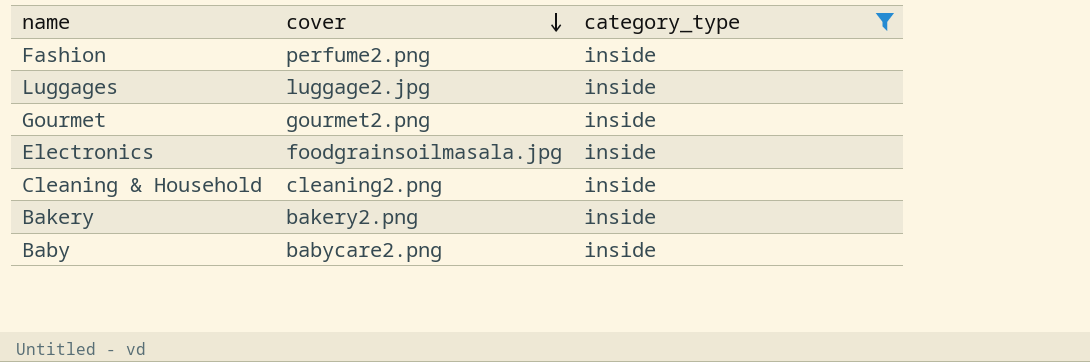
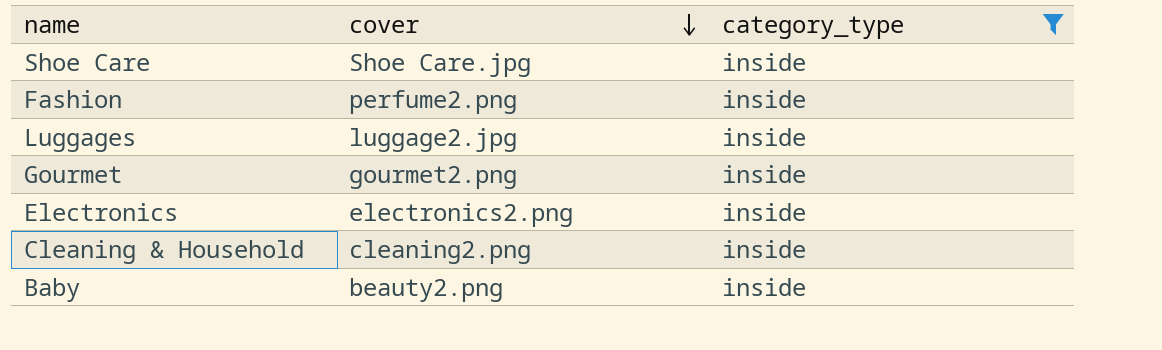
row Bakery: bakery2.png | inside -> none
row Shoe Care: none -> Shoe Care.jpg | inside
Electronics | cover: foodgrainsoilmasala.jpg -> electronics2.png
Baby | cover: babycare2.png -> beauty2.png

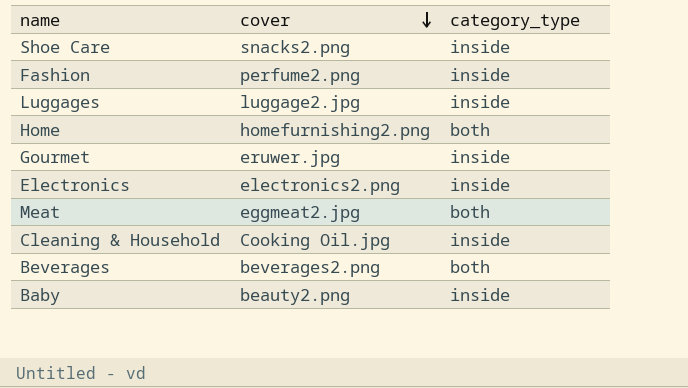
filter: category_type = inside -> none
Shoe Care | cover: Shoe Care.jpg -> snacks2.png
Gourmet | cover: gourmet2.png -> eruwer.jpg
Cleaning & Household | cover: cleaning2.png -> Cooking Oil.jpg

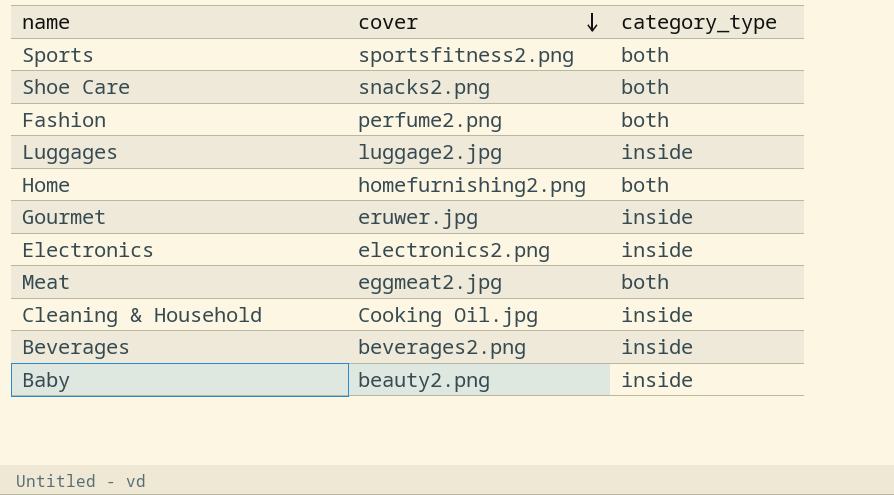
row Sports: none -> sportsfitness2.png | both
Shoe Care | category_type: inside -> both
Fashion | category_type: inside -> both
Beverages | category_type: both -> inside

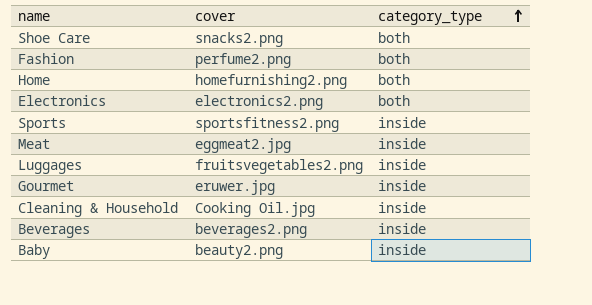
row order: cover descending -> category_type ascending
Electronics | category_type: inside -> both
Sports | category_type: both -> inside
Meat | category_type: both -> inside
Luggages | cover: luggage2.jpg -> fruitsvegetables2.png

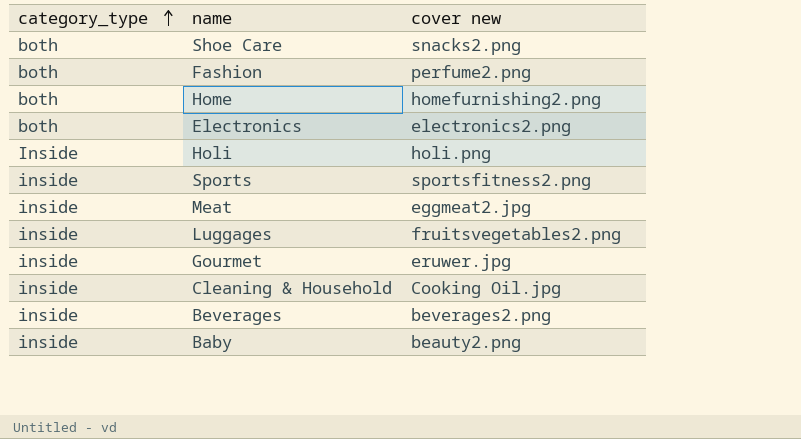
column category_type | position: 3 -> 1
column name: cover -> cover new
row Holi: none -> Inside | holi.png

